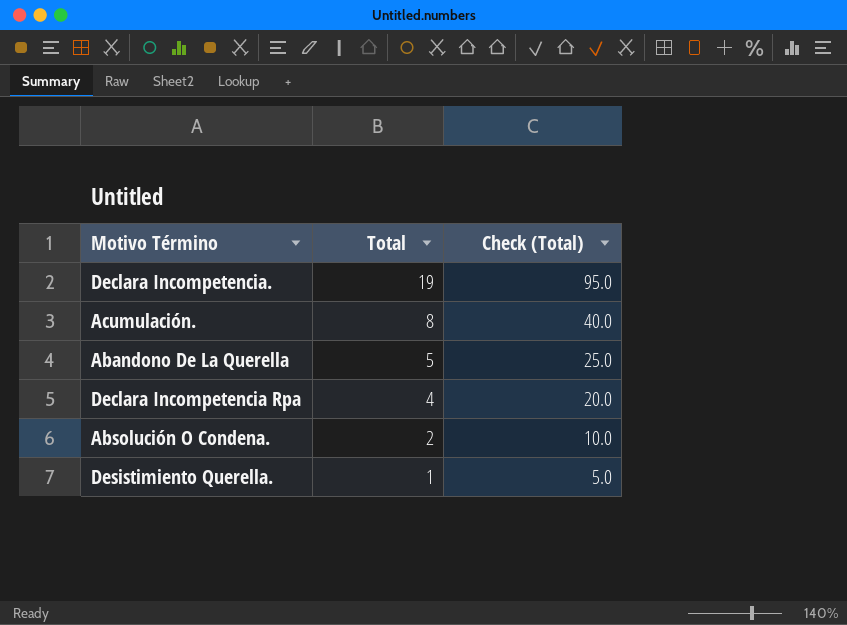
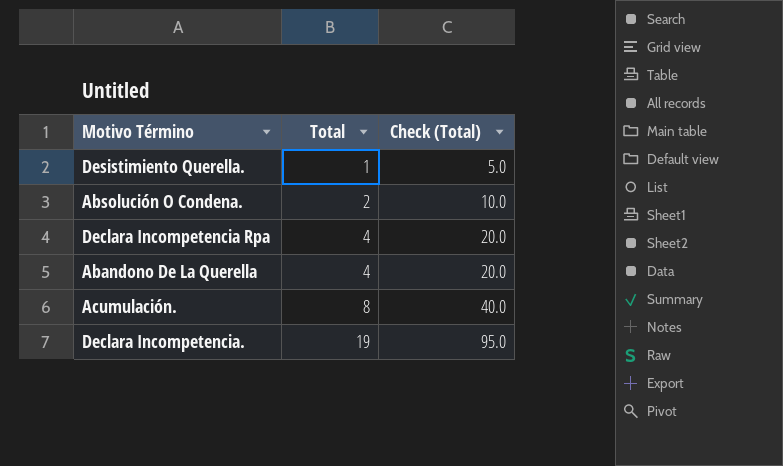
row order: Total descending -> Total ascending
Abandono De La Querella | Total: 5 -> 4
Abandono De La Querella | Check (Total): 25.0 -> 20.0

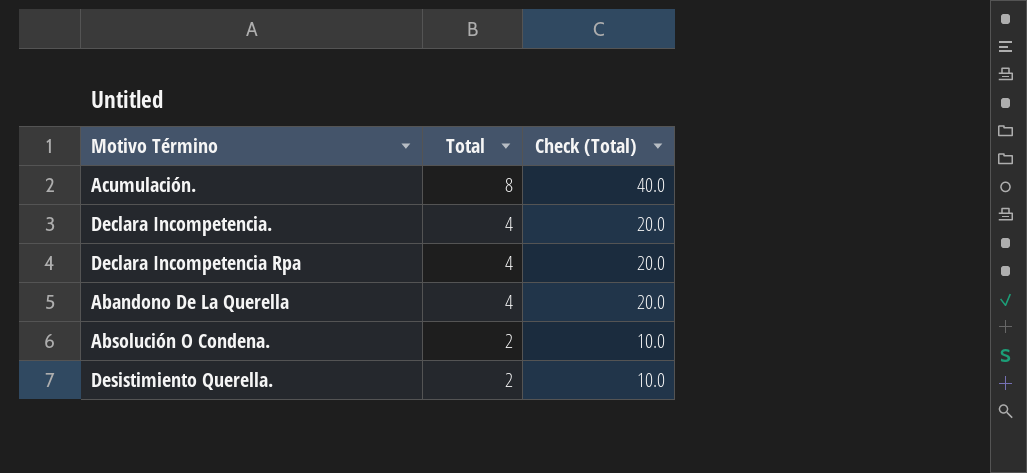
row order: Total ascending -> Total descending
Declara Incompetencia. | Total: 19 -> 4
Declara Incompetencia. | Check (Total): 95.0 -> 20.0
Desistimiento Querella. | Total: 1 -> 2
Desistimiento Querella. | Check (Total): 5.0 -> 10.0

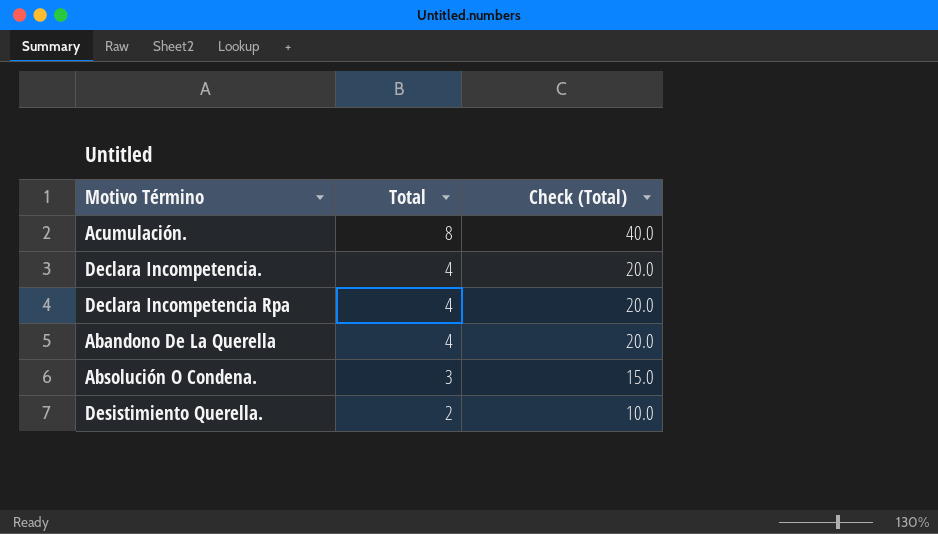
Absolución O Condena. | Total: 2 -> 3
Absolución O Condena. | Check (Total): 10.0 -> 15.0

